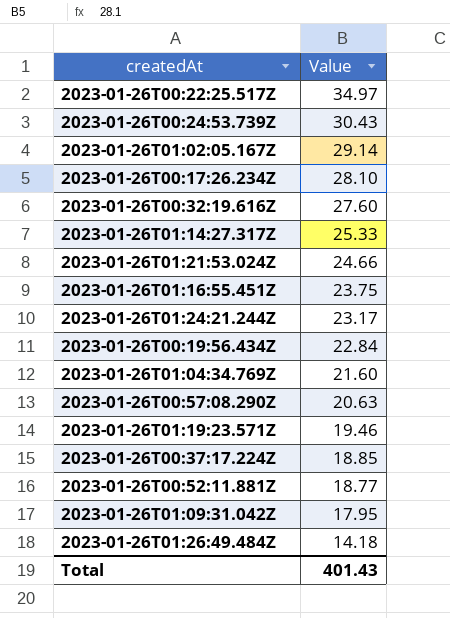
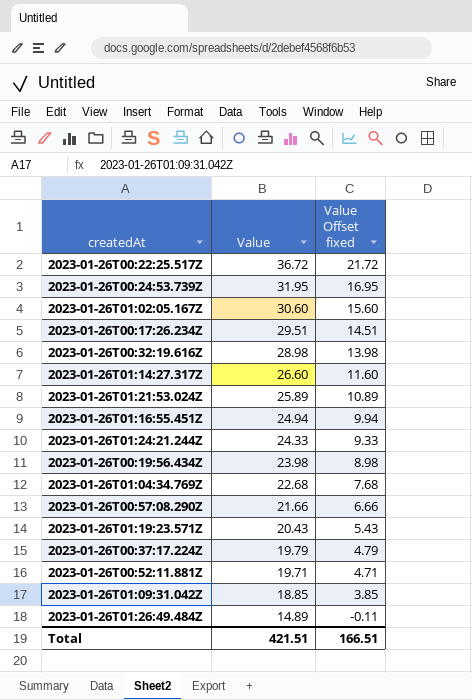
column Value Offset fixed | formula: none -> [Value] - 15
2023-01-26T00:22:25.517Z | Value: 34.97 -> 36.72
2023-01-26T00:24:53.739Z | Value: 30.43 -> 31.95
2023-01-26T01:02:05.167Z | Value: 29.14 -> 30.60
2023-01-26T00:17:26.234Z | Value: 28.10 -> 29.51
2023-01-26T00:32:19.616Z | Value: 27.60 -> 28.98
2023-01-26T01:14:27.317Z | Value: 25.33 -> 26.60
2023-01-26T01:21:53.024Z | Value: 24.66 -> 25.89
2023-01-26T01:16:55.451Z | Value: 23.75 -> 24.94
2023-01-26T01:24:21.244Z | Value: 23.17 -> 24.33
2023-01-26T00:19:56.434Z | Value: 22.84 -> 23.98
2023-01-26T01:04:34.769Z | Value: 21.60 -> 22.68
2023-01-26T00:57:08.290Z | Value: 20.63 -> 21.66
2023-01-26T01:19:23.571Z | Value: 19.46 -> 20.43
2023-01-26T00:37:17.224Z | Value: 18.85 -> 19.79
2023-01-26T00:52:11.881Z | Value: 18.77 -> 19.71
2023-01-26T01:09:31.042Z | Value: 17.95 -> 18.85
2023-01-26T01:26:49.484Z | Value: 14.18 -> 14.89
Total | Value: 401.43 -> 421.51

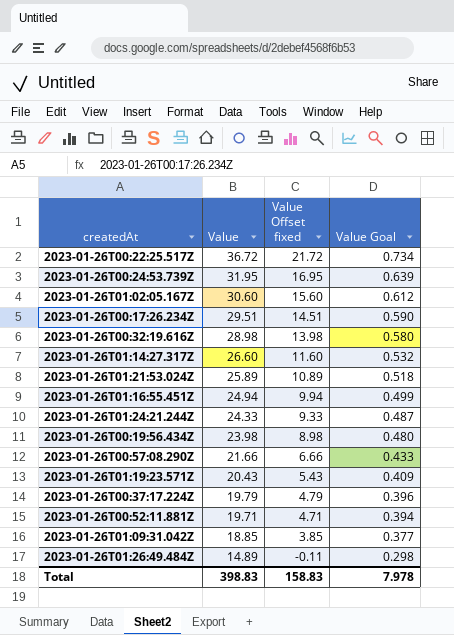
column Value Goal | formula: none -> [Value] * 0.02
row 2023-01-26T01:04:34.769Z: 22.68 | 7.68 -> none
Total | Value: 421.51 -> 398.83
Total | Value Offset fixed: 166.51 -> 158.83

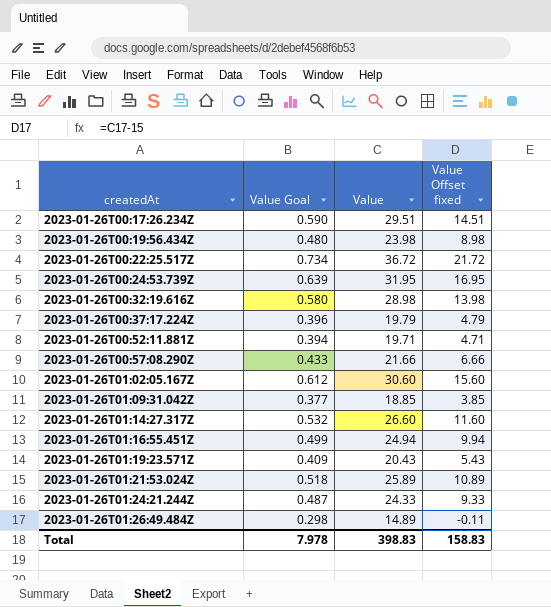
row order: Value descending -> createdAt ascending
column Value Goal | position: 4 -> 2

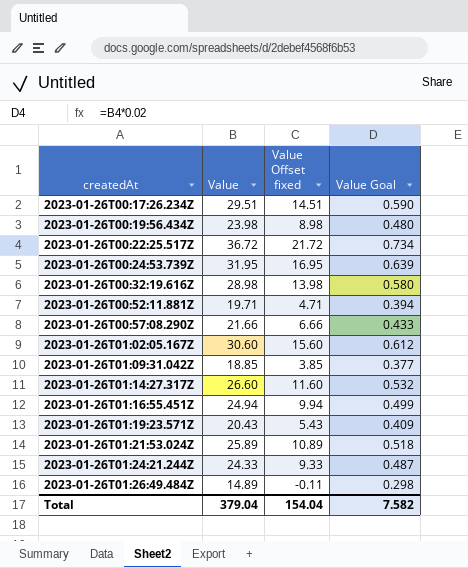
column Value Goal | position: 2 -> 4
row 2023-01-26T00:37:17.224Z: 0.396 | 19.79 | 4.79 -> none
Total | Value: 398.83 -> 379.04
Total | Value Offset fixed: 158.83 -> 154.04
Total | Value Goal: 7.978 -> 7.582

